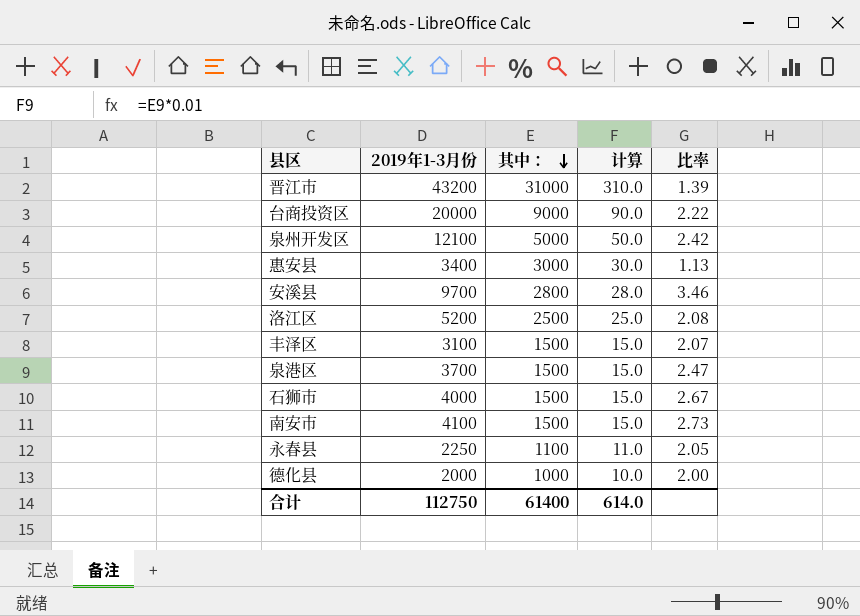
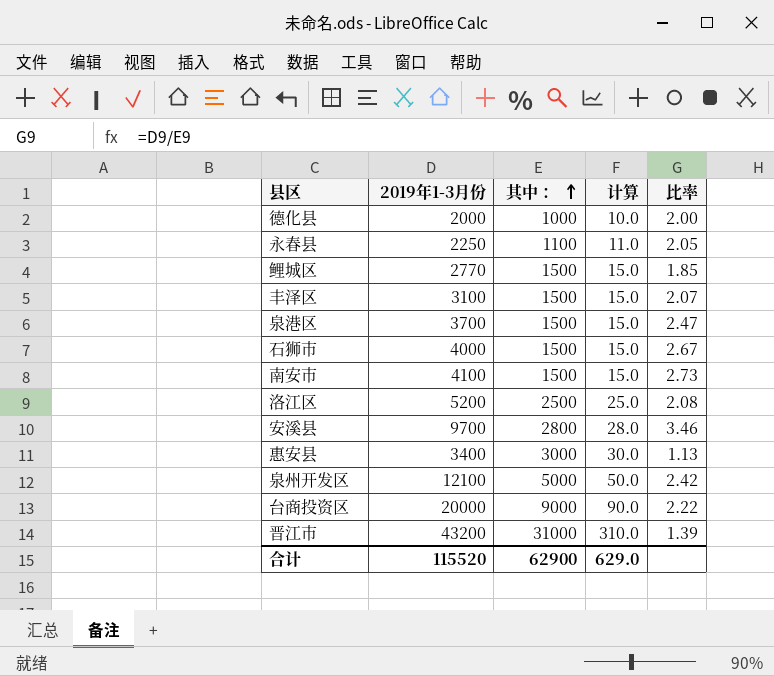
row order: 其中： descending -> 其中： ascending
row 鲤城区: none -> 2770 | 1500 | 15.0 | 1.85
合计 | 2019年1-3月份: 112750 -> 115520
合计 | 其中：: 61400 -> 62900
合计 | 计算: 614.0 -> 629.0

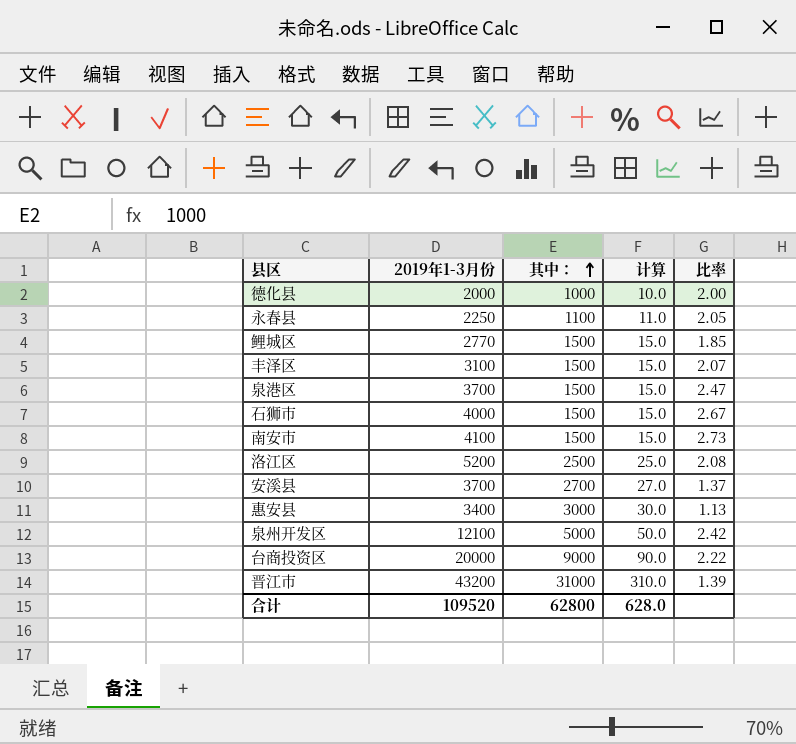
安溪县 | 2019年1-3月份: 9700 -> 3700
安溪县 | 其中：: 2800 -> 2700
安溪县 | 计算: 28.0 -> 27.0
安溪县 | 比率: 3.46 -> 1.37
合计 | 2019年1-3月份: 115520 -> 109520
合计 | 其中：: 62900 -> 62800
合计 | 计算: 629.0 -> 628.0

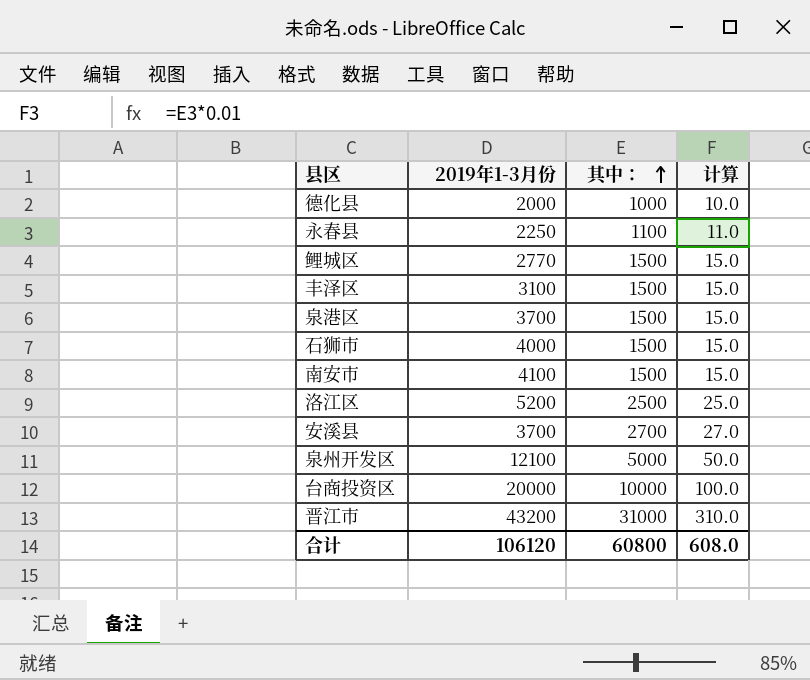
column 比率 | formula: [2019年1-3月份] / [其中：] -> none
row 惠安县: 3400 | 3000 | 30.0 | 1.13 -> none
台商投资区 | 其中：: 9000 -> 10000
台商投资区 | 计算: 90.0 -> 100.0
合计 | 2019年1-3月份: 109520 -> 106120
合计 | 其中：: 62800 -> 60800
合计 | 计算: 628.0 -> 608.0

